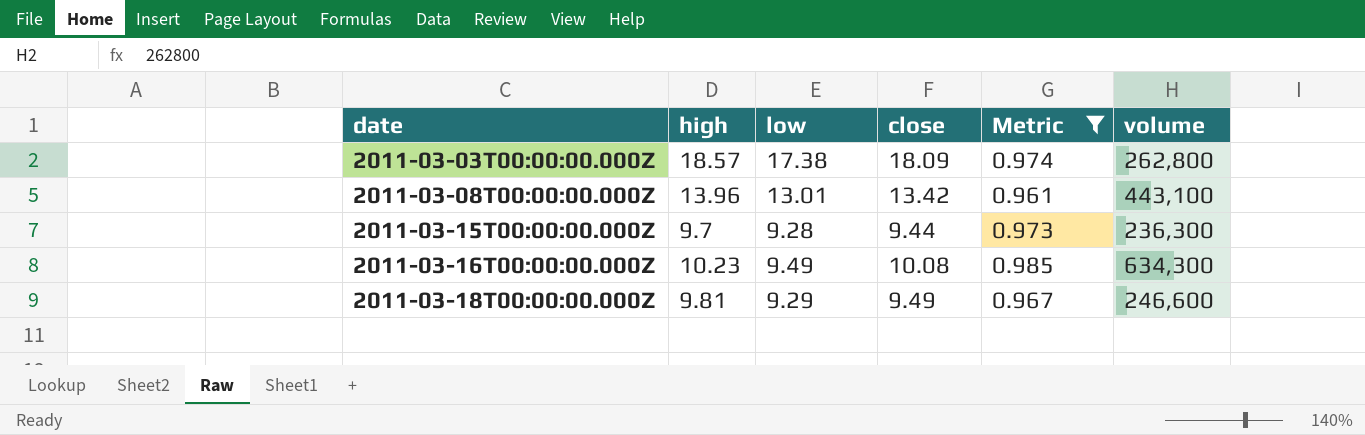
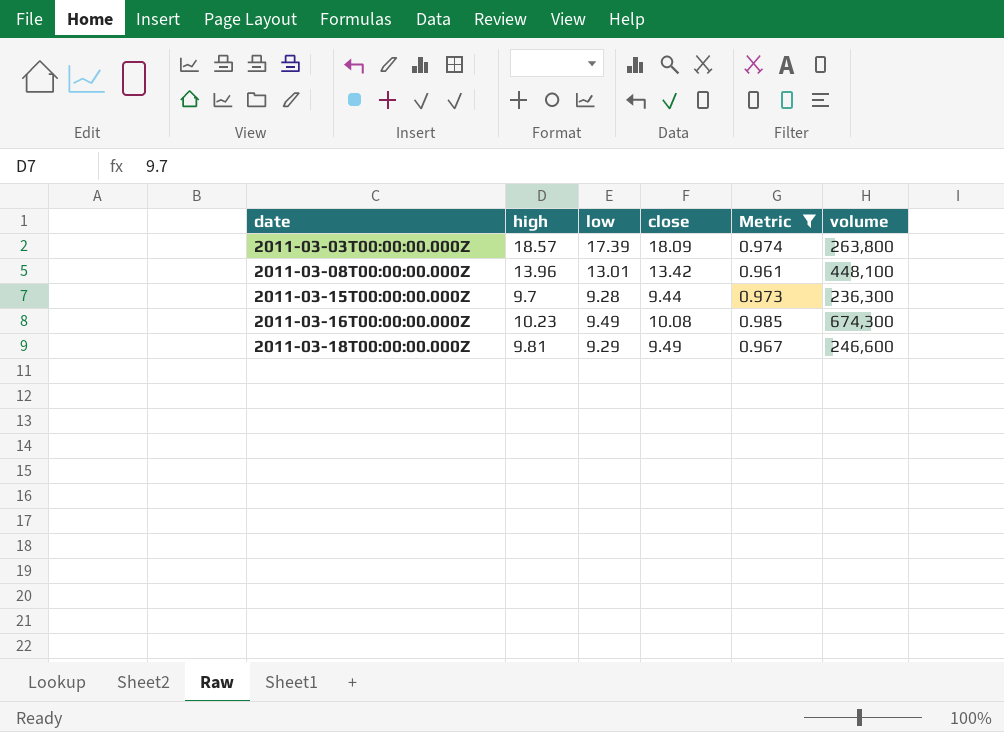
2011-03-03T00:00:00.000Z | low: 17.38 -> 17.39
2011-03-03T00:00:00.000Z | volume: 262,800 -> 263,800
2011-03-08T00:00:00.000Z | volume: 443,100 -> 448,100
2011-03-16T00:00:00.000Z | volume: 634,300 -> 674,300

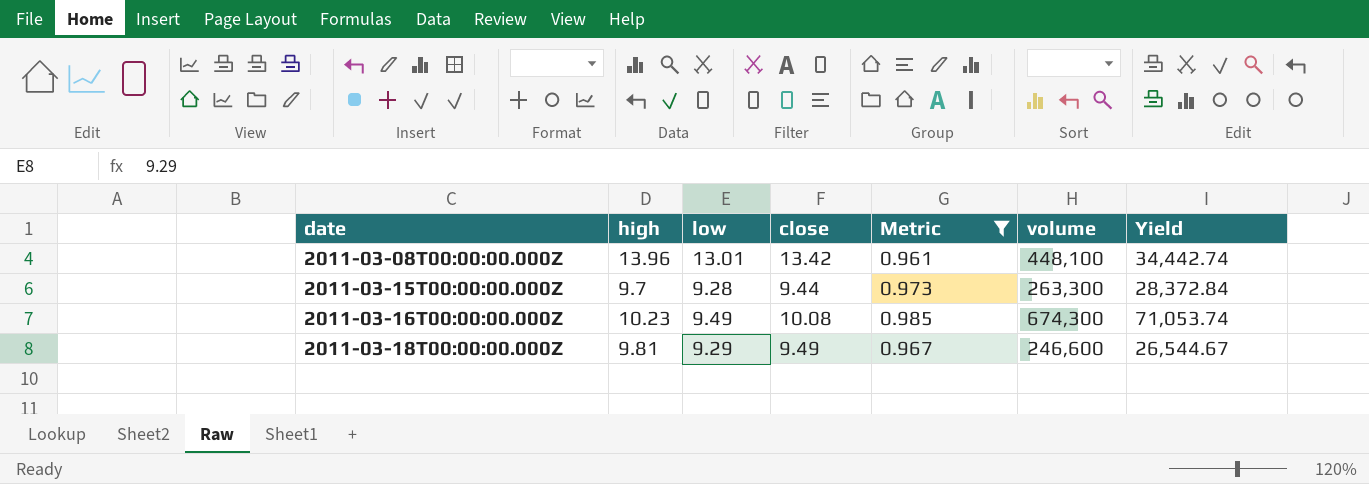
column Yield | formula: none -> [volume] / [low]
row 2011-03-03T00:00:00.000Z: 18.57 | 17.39 | 18.09 | 0.974 | 263,800 -> none
2011-03-15T00:00:00.000Z | volume: 236,300 -> 263,300

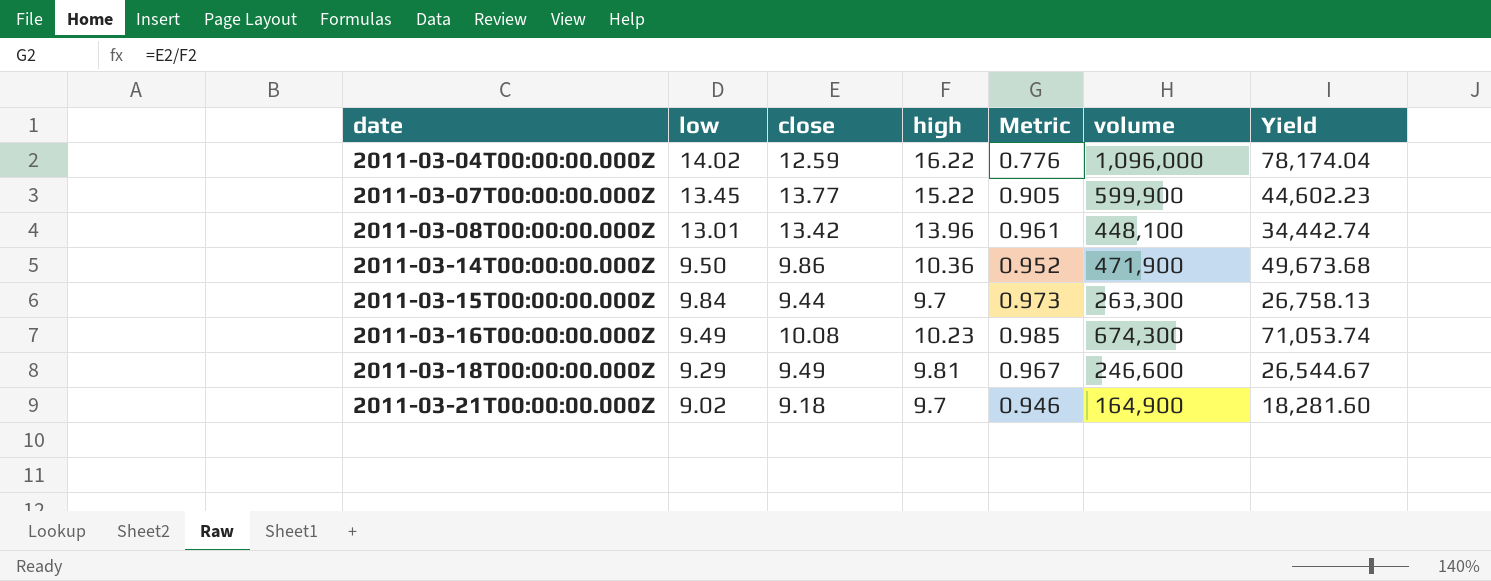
filter: Metric >= 0.961 -> none
column high | position: 2 -> 4
2011-03-15T00:00:00.000Z | low: 9.28 -> 9.84
2011-03-15T00:00:00.000Z | Yield: 28,372.84 -> 26,758.13

